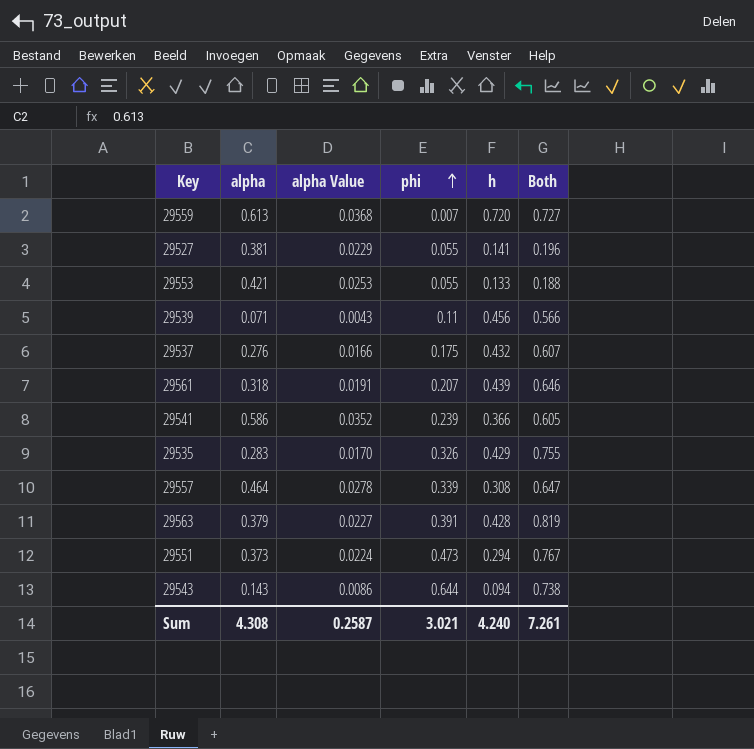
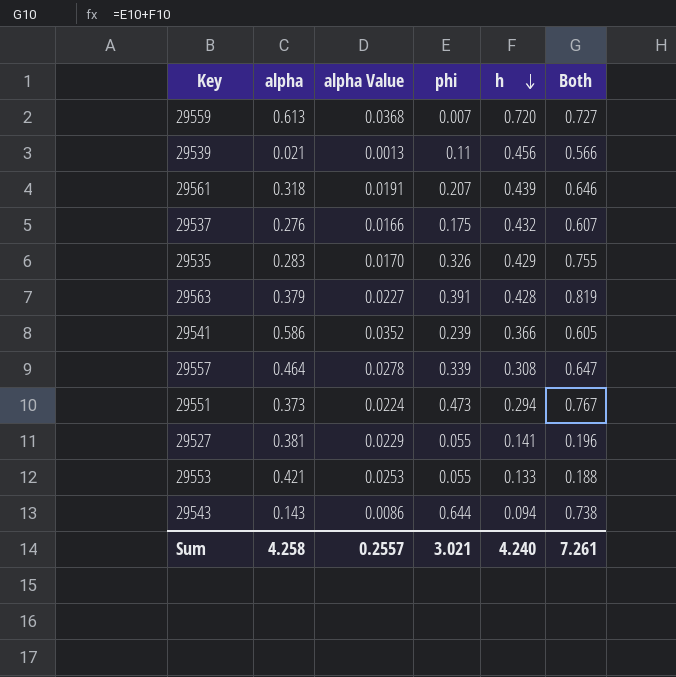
row order: phi ascending -> h descending
29539 | alpha: 0.071 -> 0.021
29539 | alpha Value: 0.0043 -> 0.0013
Sum | alpha: 4.308 -> 4.258
Sum | alpha Value: 0.2587 -> 0.2557

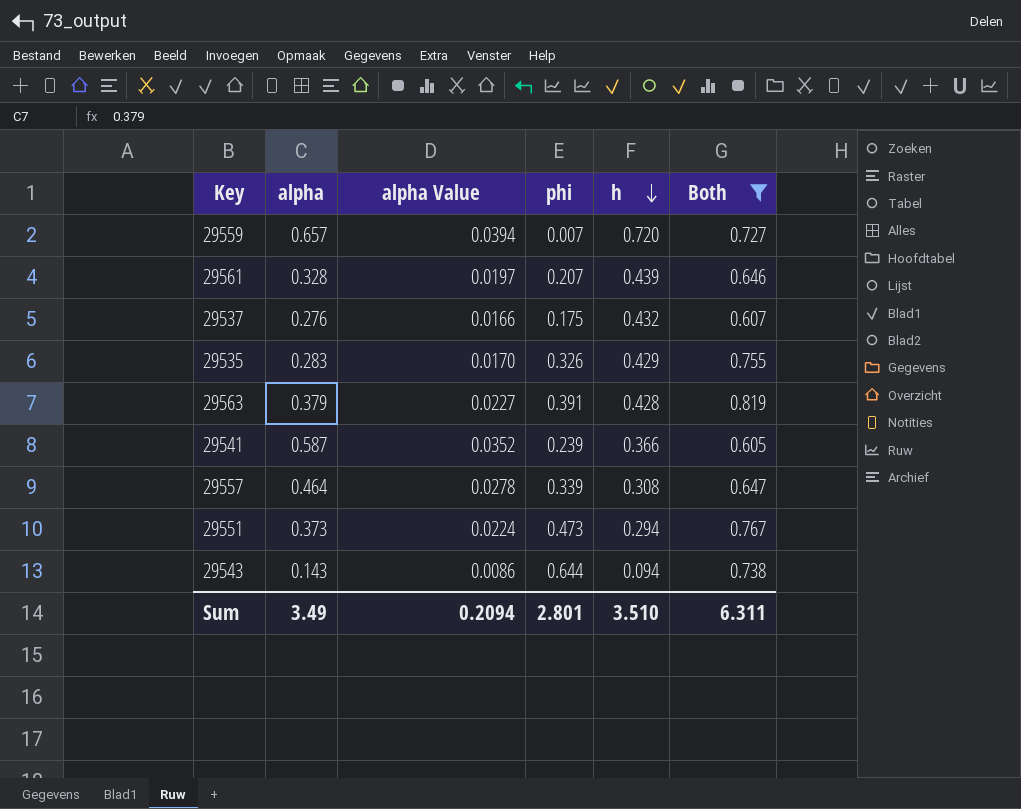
filter: none -> Both >= 0.605
29559 | alpha: 0.613 -> 0.657
29559 | alpha Value: 0.0368 -> 0.0394
29561 | alpha: 0.318 -> 0.328
29561 | alpha Value: 0.0191 -> 0.0197
29541 | alpha: 0.586 -> 0.587
Sum | alpha: 4.258 -> 3.49
Sum | alpha Value: 0.2557 -> 0.2094
Sum | phi: 3.021 -> 2.801
Sum | h: 4.240 -> 3.510
Sum | Both: 7.261 -> 6.311

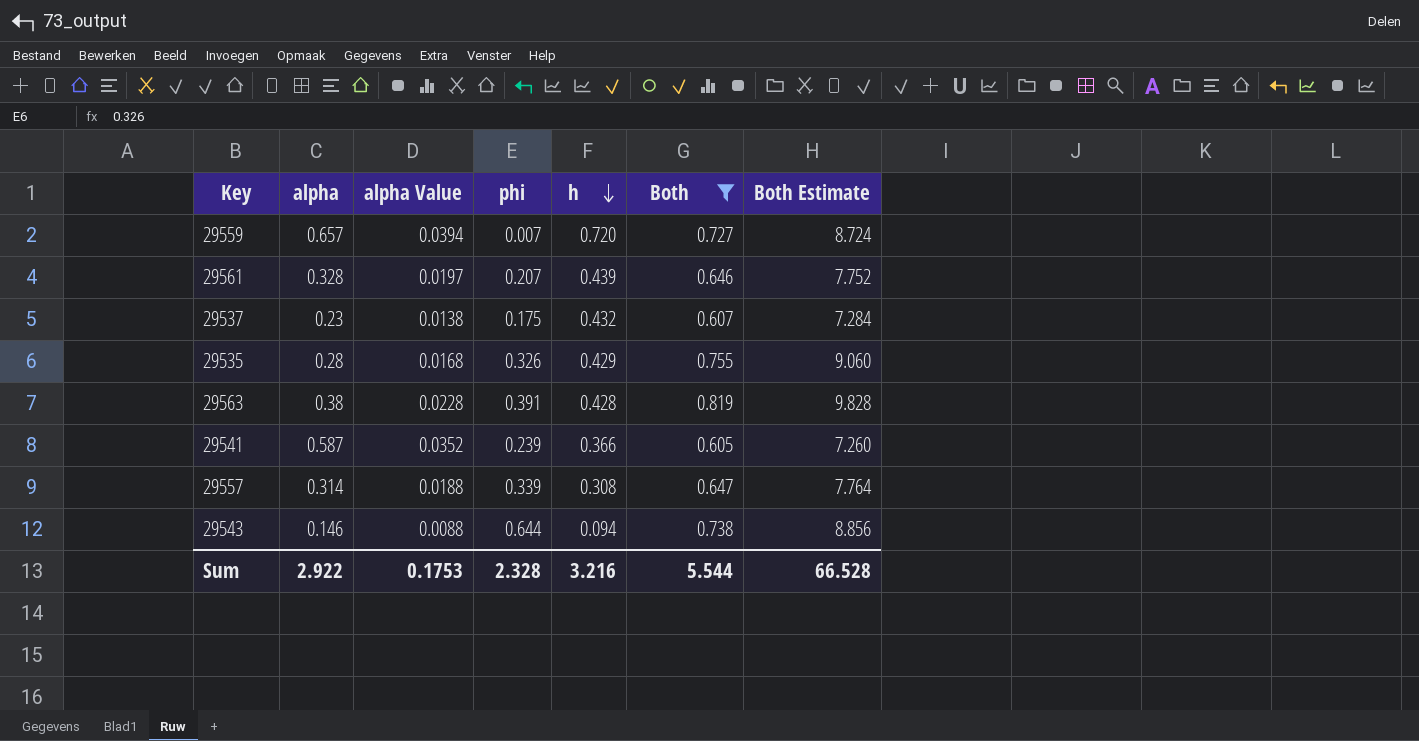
column Both Estimate | formula: none -> [Both] * 12
row 29551: 0.373 | 0.0224 | 0.473 | 0.294 | 0.767 -> none
29537 | alpha: 0.276 -> 0.23
29537 | alpha Value: 0.0166 -> 0.0138
29535 | alpha: 0.283 -> 0.28
29535 | alpha Value: 0.0170 -> 0.0168
29563 | alpha: 0.379 -> 0.38
29563 | alpha Value: 0.0227 -> 0.0228
29557 | alpha: 0.464 -> 0.314
29557 | alpha Value: 0.0278 -> 0.0188
29543 | alpha: 0.143 -> 0.146
29543 | alpha Value: 0.0086 -> 0.0088
Sum | alpha: 3.49 -> 2.922
Sum | alpha Value: 0.2094 -> 0.1753
Sum | phi: 2.801 -> 2.328
Sum | h: 3.510 -> 3.216
Sum | Both: 6.311 -> 5.544

